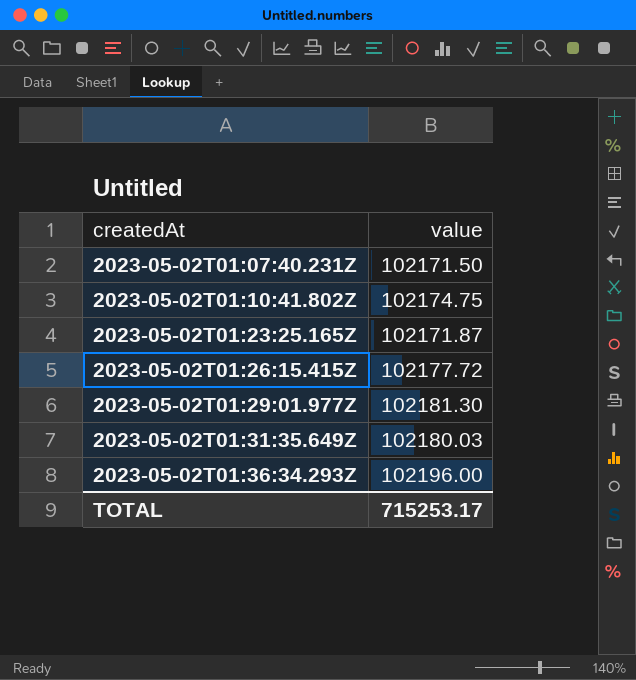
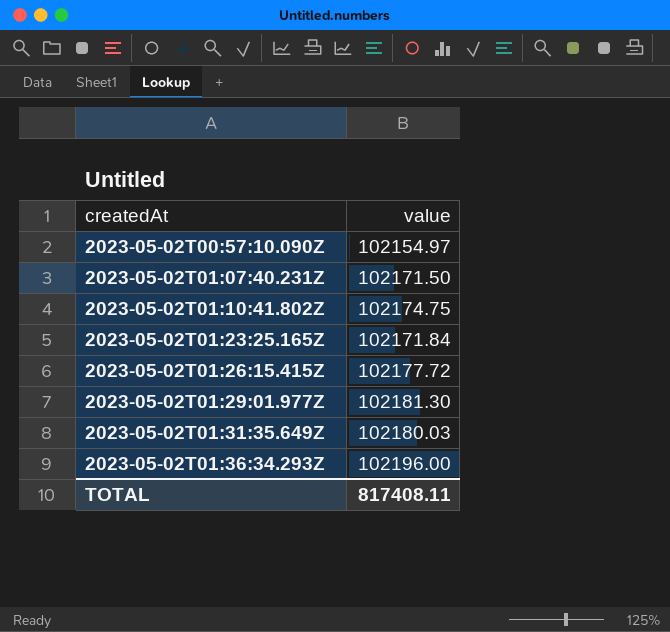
row 2023-05-02T00:57:10.090Z: none -> 102154.97
2023-05-02T01:23:25.165Z | value: 102171.87 -> 102171.84
TOTAL | value: 715253.17 -> 817408.11

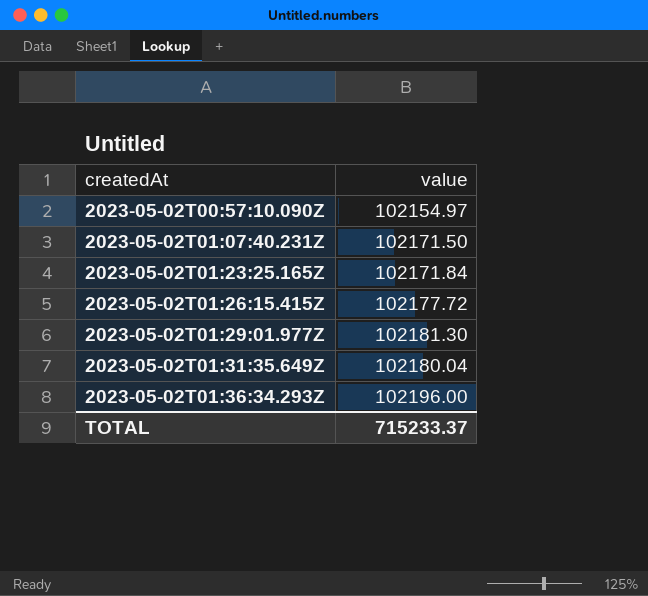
row 2023-05-02T01:10:41.802Z: 102174.75 -> none
2023-05-02T01:31:35.649Z | value: 102180.03 -> 102180.04
TOTAL | value: 817408.11 -> 715233.37

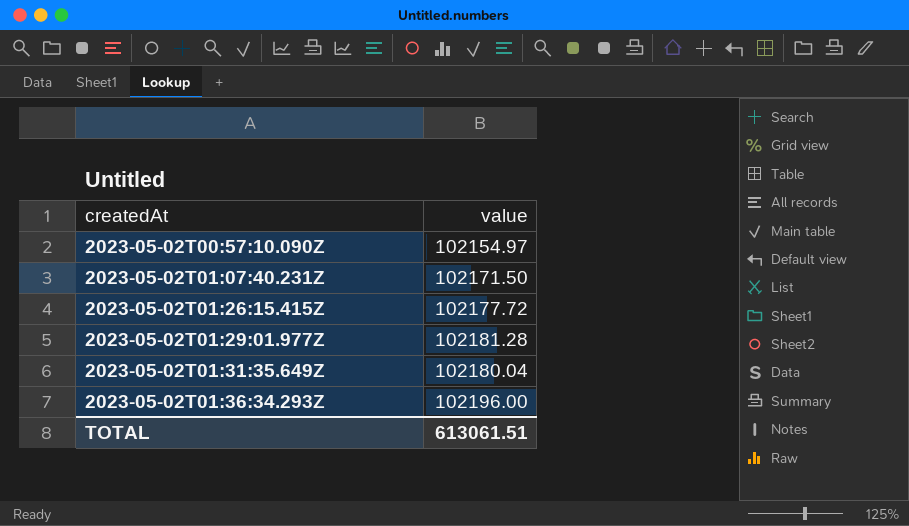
row 2023-05-02T01:23:25.165Z: 102171.84 -> none
2023-05-02T01:29:01.977Z | value: 102181.30 -> 102181.28
TOTAL | value: 715233.37 -> 613061.51

